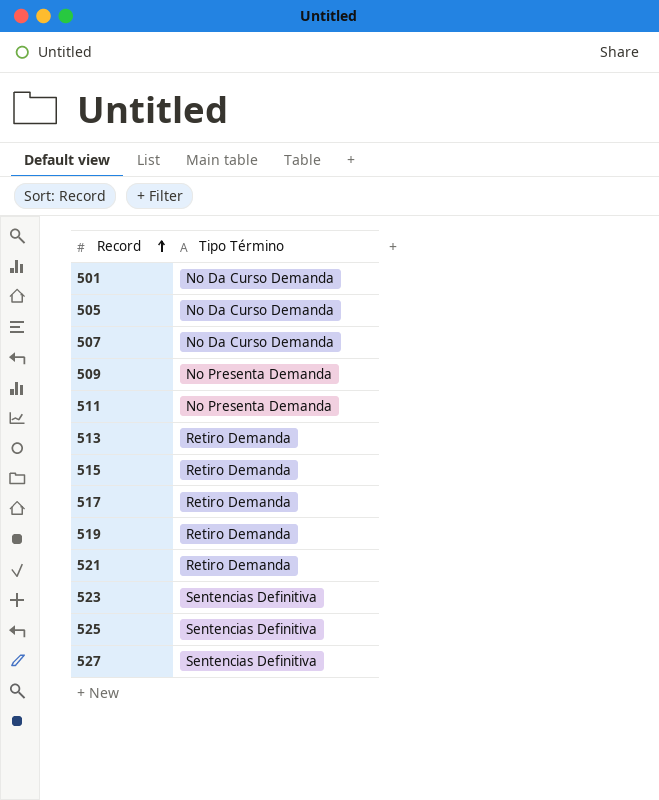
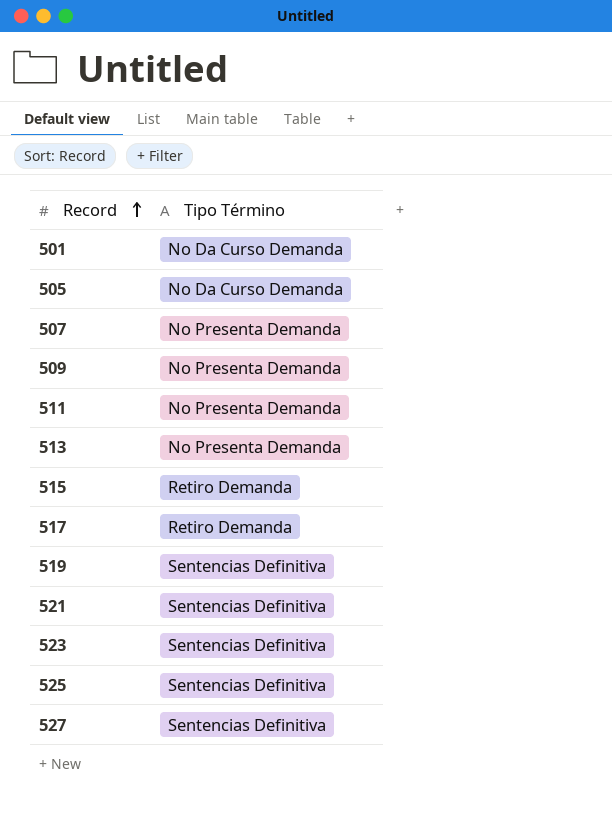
507 | Tipo Término: No Da Curso Demanda -> No Presenta Demanda
513 | Tipo Término: Retiro Demanda -> No Presenta Demanda
519 | Tipo Término: Retiro Demanda -> Sentencias Definitiva
521 | Tipo Término: Retiro Demanda -> Sentencias Definitiva

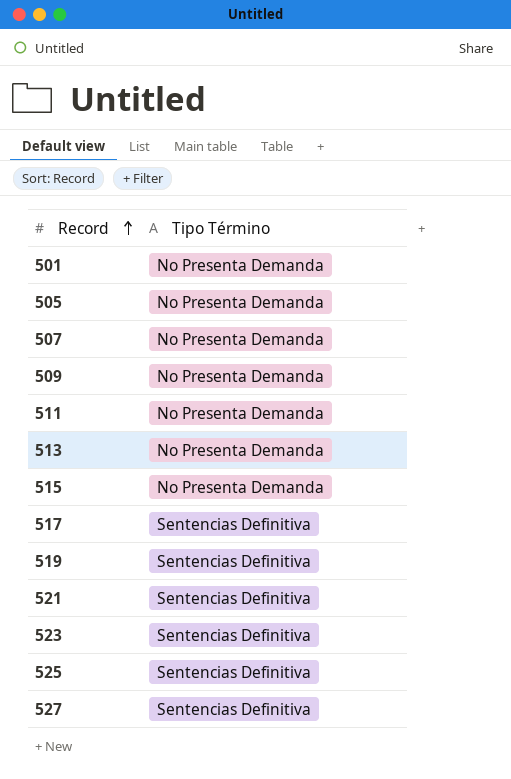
501 | Tipo Término: No Da Curso Demanda -> No Presenta Demanda
505 | Tipo Término: No Da Curso Demanda -> No Presenta Demanda
515 | Tipo Término: Retiro Demanda -> No Presenta Demanda
517 | Tipo Término: Retiro Demanda -> Sentencias Definitiva

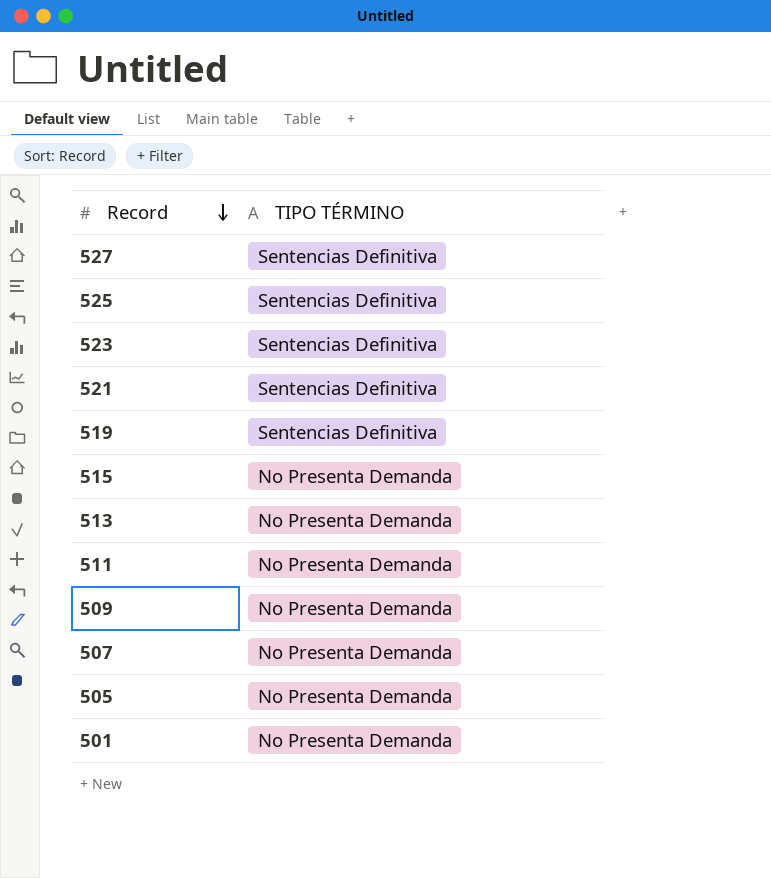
row order: Record ascending -> Record descending
column name: Tipo Término -> TIPO TÉRMINO
row 517: Sentencias Definitiva -> none

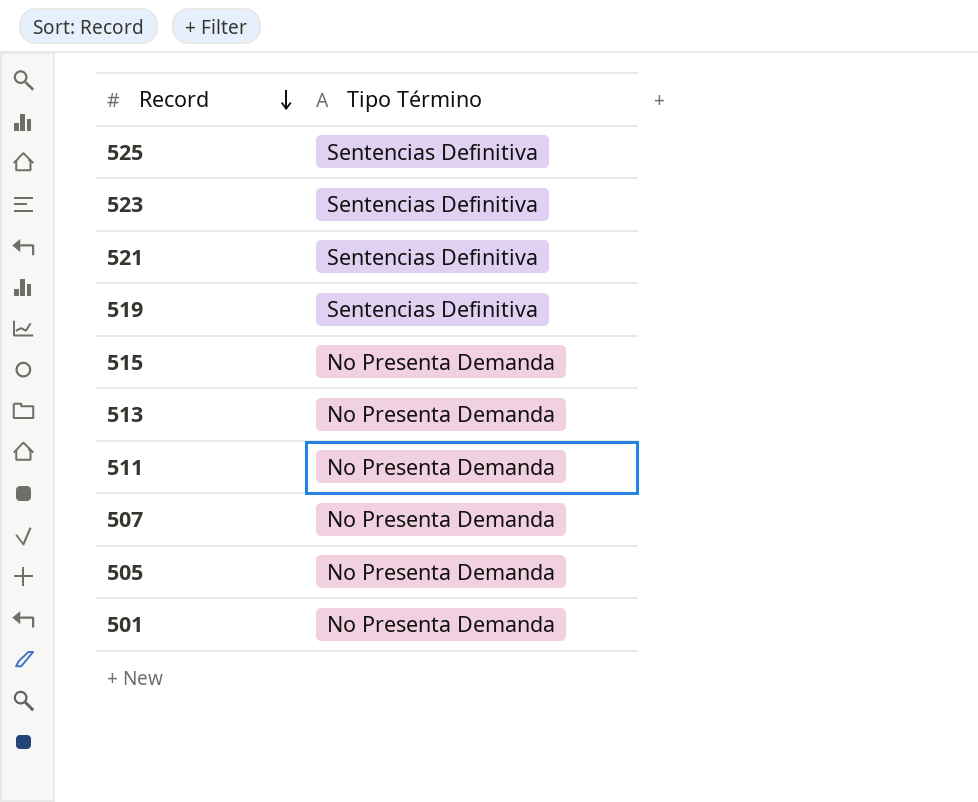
column name: TIPO TÉRMINO -> Tipo Término
row 527: Sentencias Definitiva -> none
row 509: No Presenta Demanda -> none

